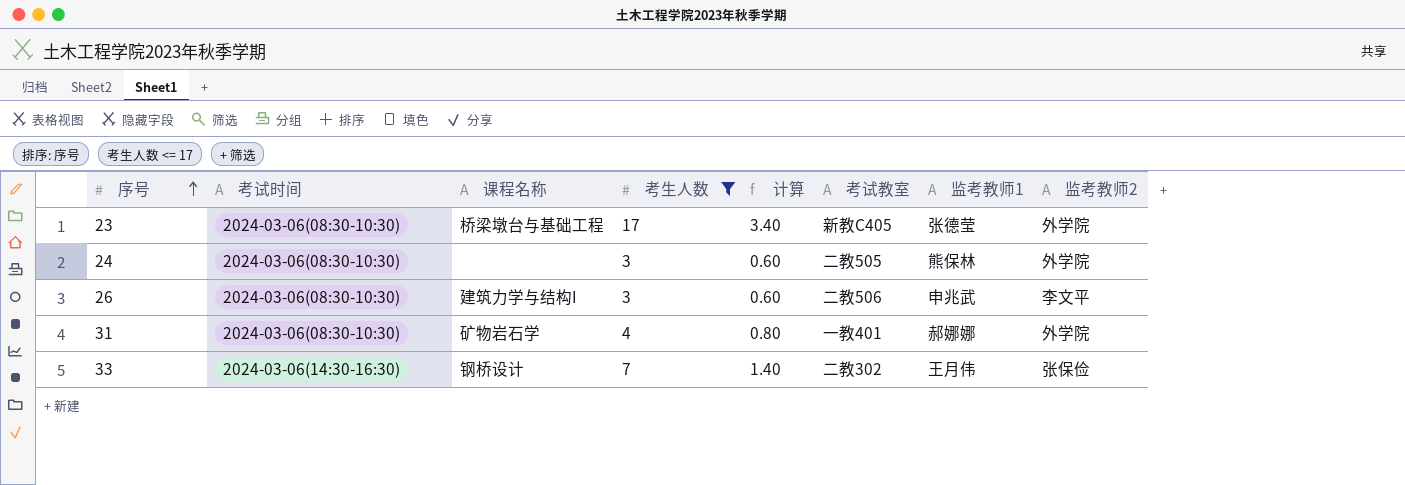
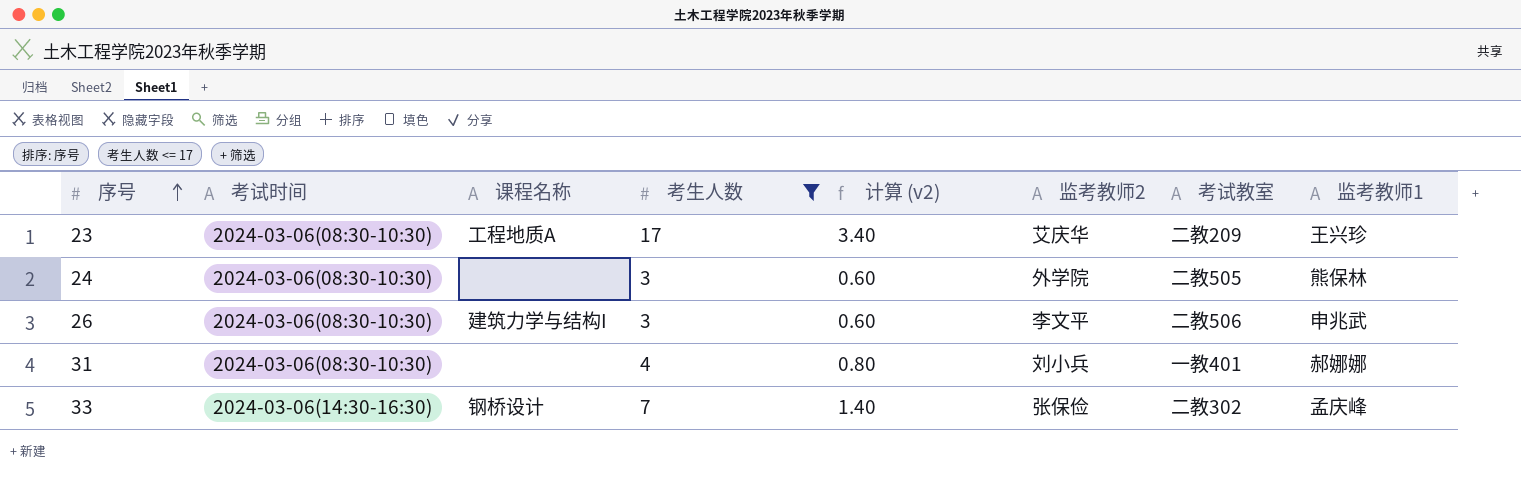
column name: 计算 -> 计算 (v2)
column 监考教师2 | position: 8 -> 6
23 | 课程名称: 桥梁墩台与基础工程 -> 工程地质A
23 | 监考教师2: 外学院 -> 艾庆华
23 | 考试教室: 新教C405 -> 二教209
23 | 监考教师1: 张德莹 -> 王兴珍
31 | 课程名称: 矿物岩石学 -> none
31 | 监考教师2: 外学院 -> 刘小兵
33 | 监考教师1: 王月伟 -> 孟庆峰

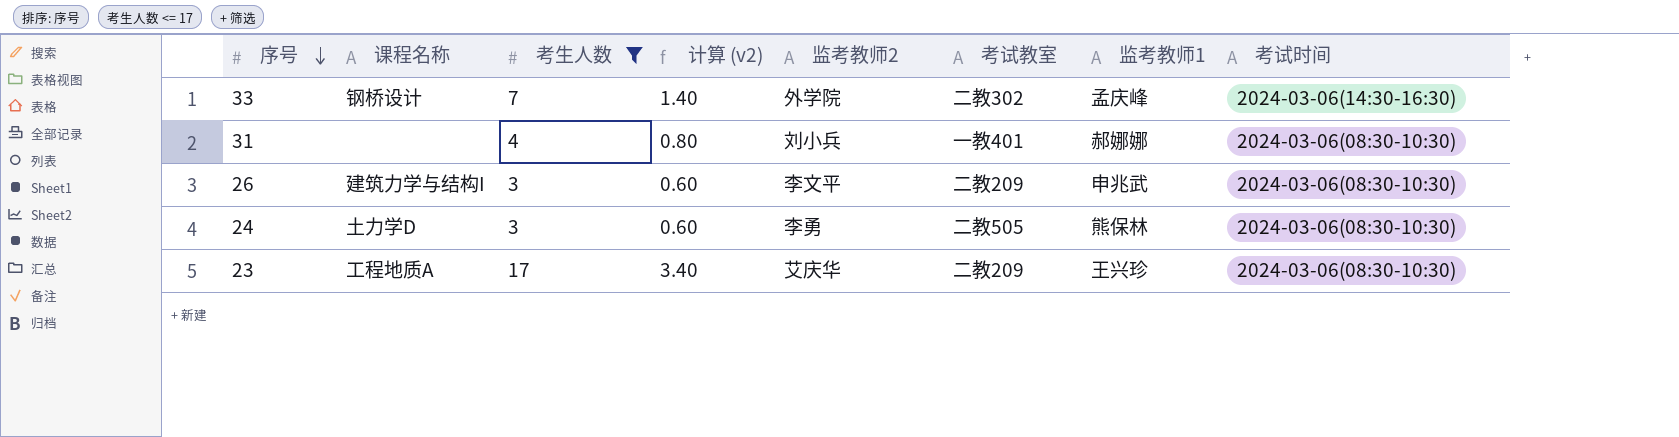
row order: 序号 ascending -> 序号 descending
column 考试时间 | position: 2 -> 8
33 | 监考教师2: 张保俭 -> 外学院
26 | 考试教室: 二教506 -> 二教209
24 | 课程名称: none -> 土力学D
24 | 监考教师2: 外学院 -> 李勇

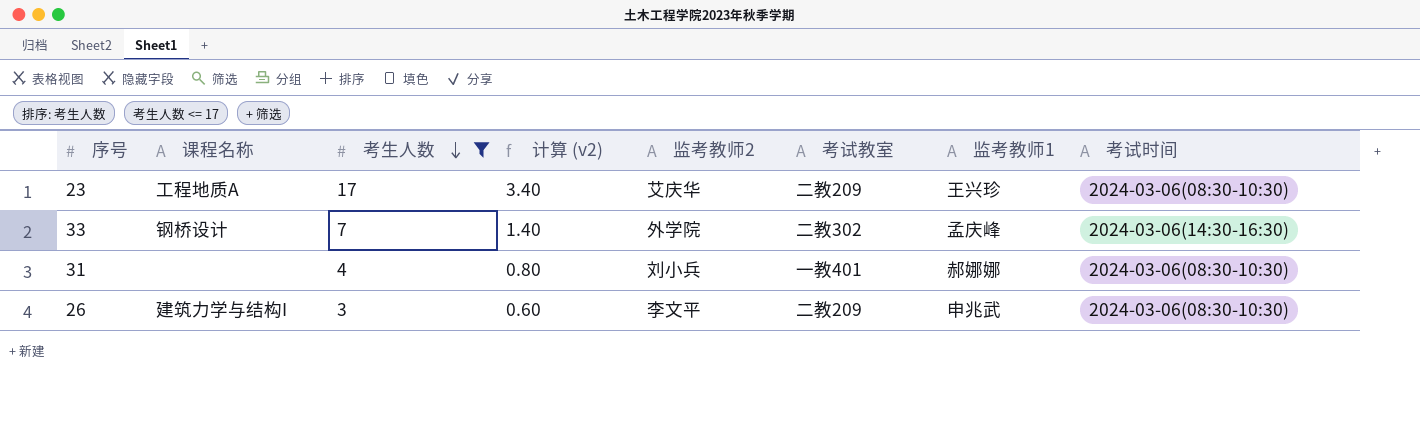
row order: 序号 descending -> 考生人数 descending
row 24: 土力学D | 3 | 0.60 | 李勇 | 二教505 | 熊保林 | 2024-03-06(08:30-10:30) -> none

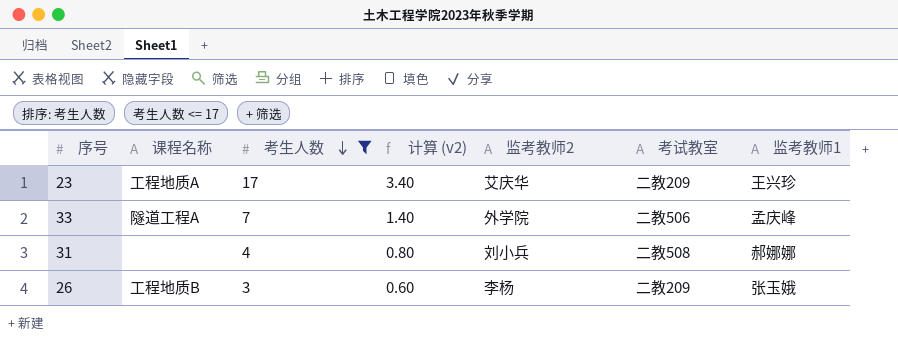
column 考试时间 | position: 8 -> none
33 | 课程名称: 钢桥设计 -> 隧道工程A
33 | 考试教室: 二教302 -> 二教506
31 | 考试教室: 一教401 -> 二教508
26 | 课程名称: 建筑力学与结构I -> 工程地质B
26 | 监考教师2: 李文平 -> 李杨
26 | 监考教师1: 申兆武 -> 张玉娥

